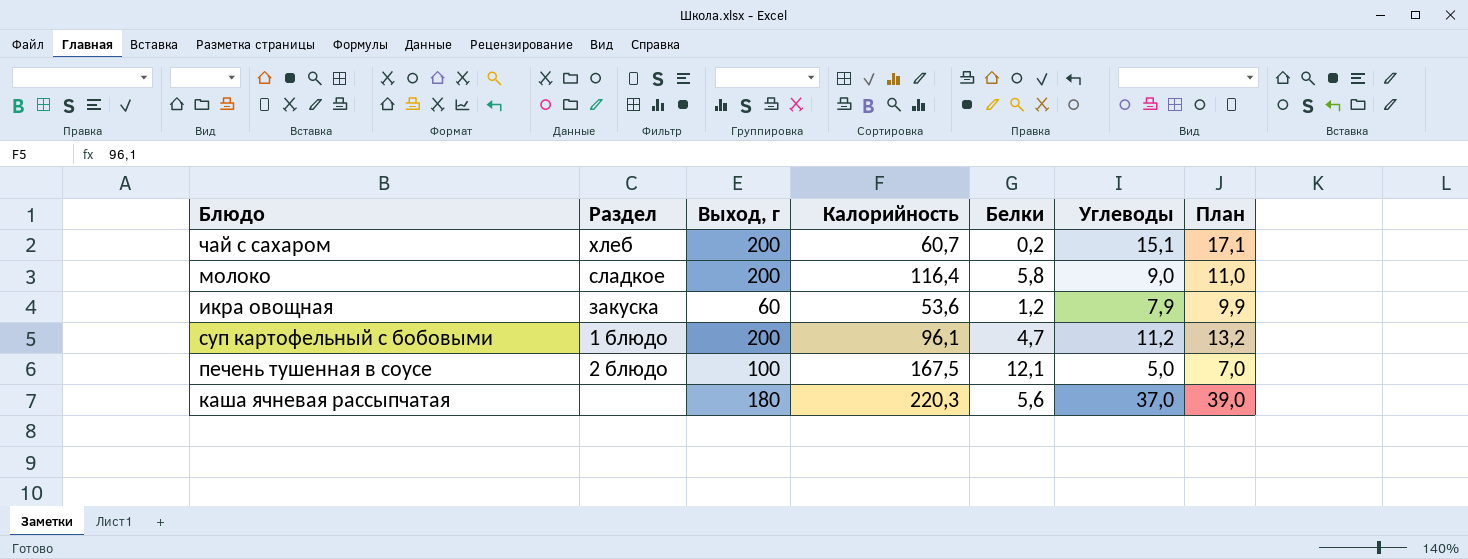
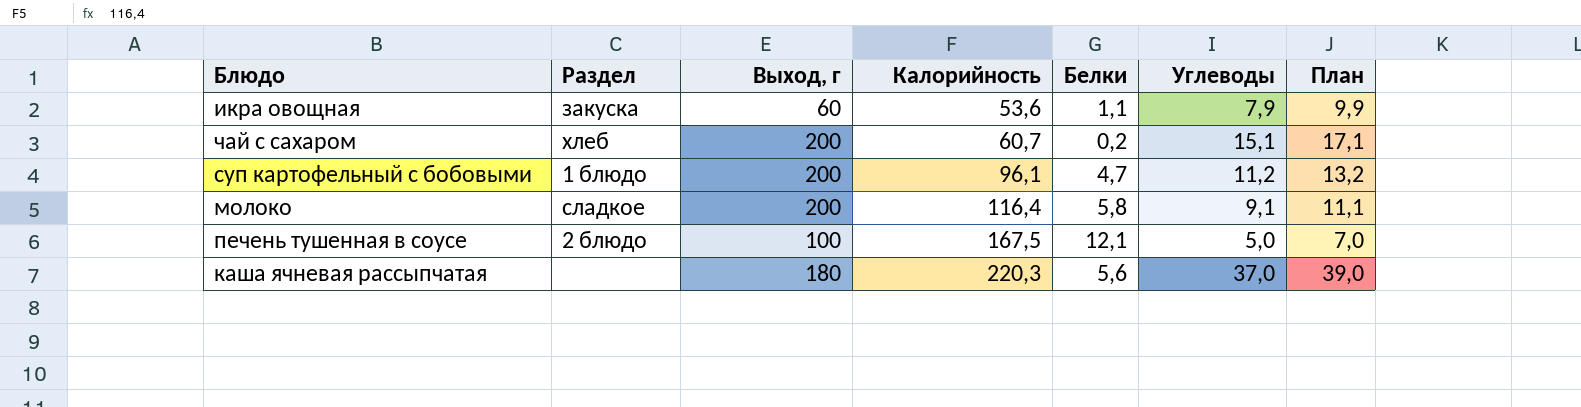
row order: none -> Калорийность ascending
икра овощная | Белки: 1,2 -> 1,1
молоко | Углеводы: 9,0 -> 9,1
молоко | План: 11,0 -> 11,1

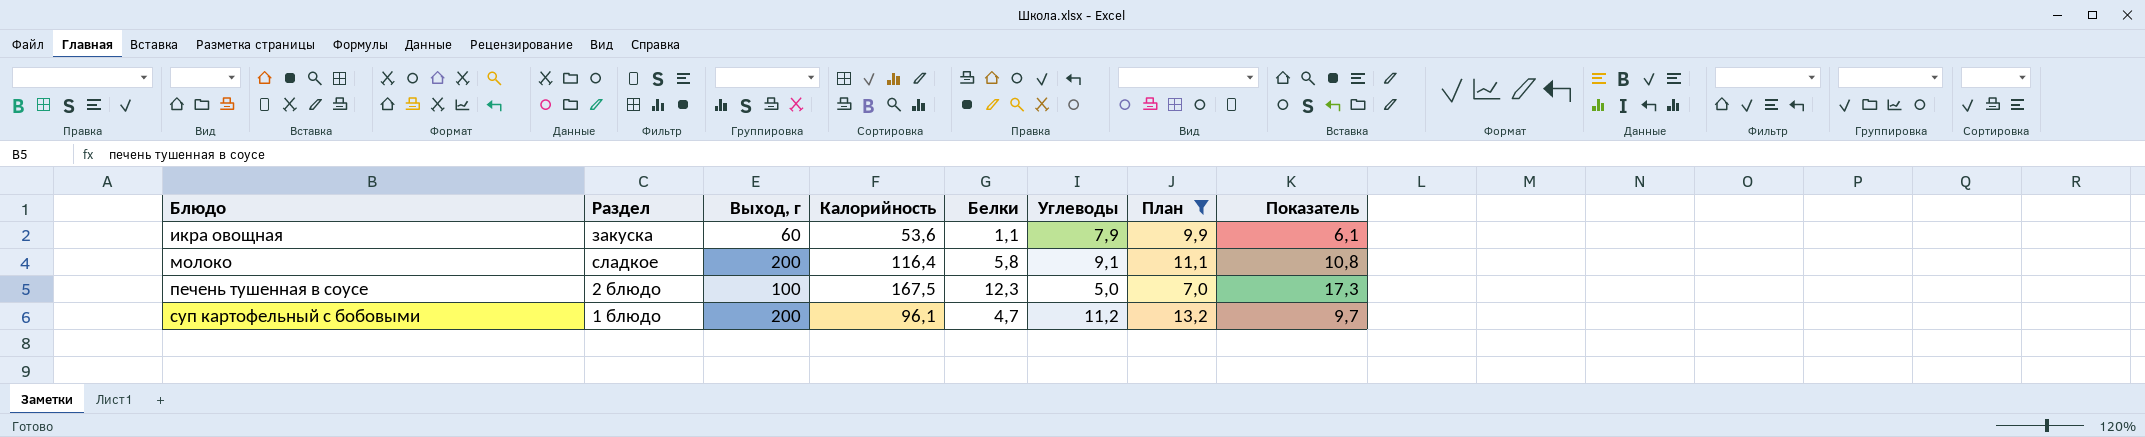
filter: none -> План <= 13,2
row order: Калорийность ascending -> Блюдо ascending
column Показатель | formula: none -> [Белки] + 5
печень тушенная в соусе | Белки: 12,1 -> 12,3

